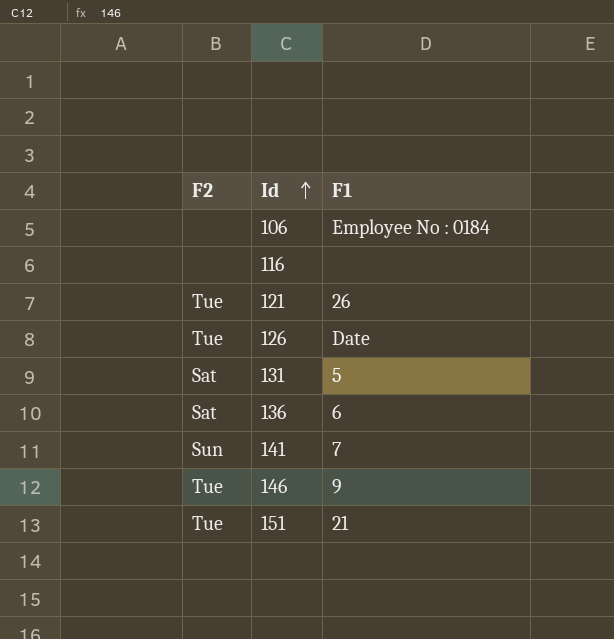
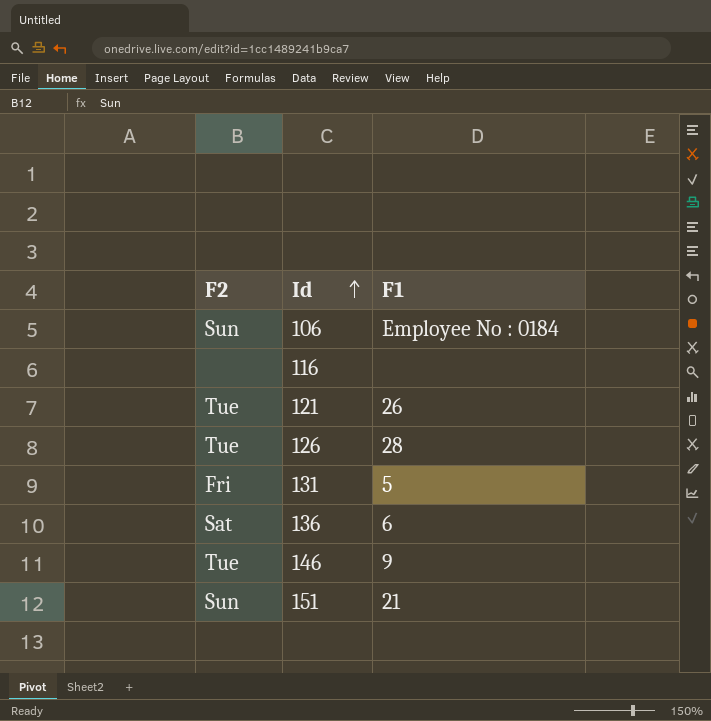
row 141: Sun | 7 -> none
106 | F2: none -> Sun
126 | F1: Date -> 28
131 | F2: Sat -> Fri
151 | F2: Tue -> Sun

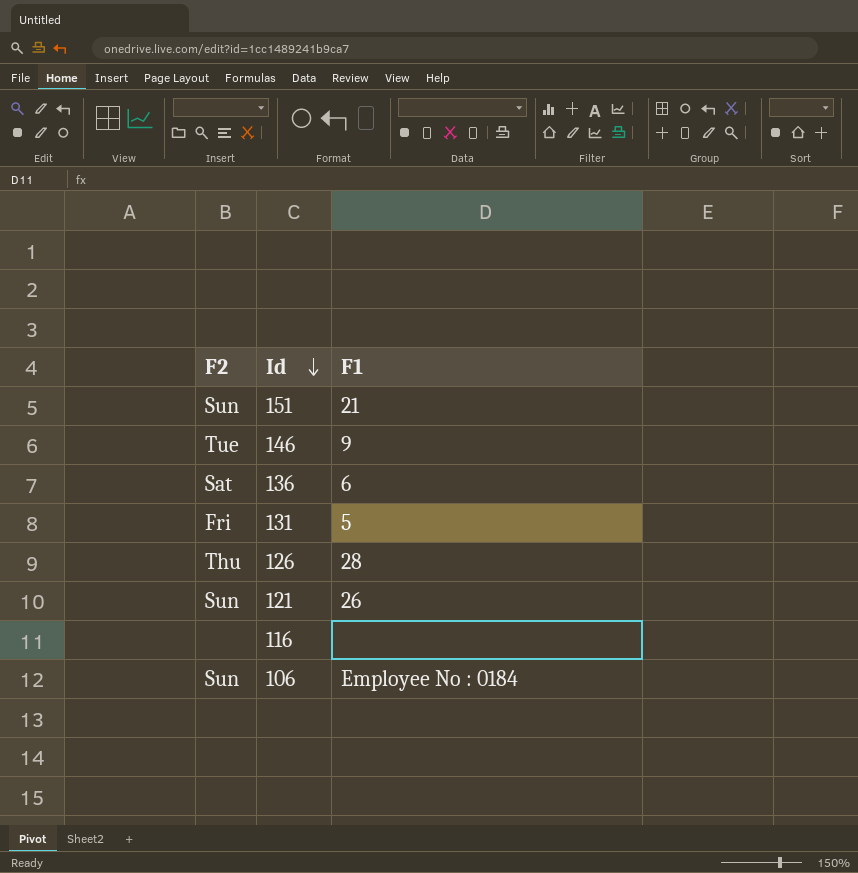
row order: Id ascending -> Id descending
126 | F2: Tue -> Thu
121 | F2: Tue -> Sun

